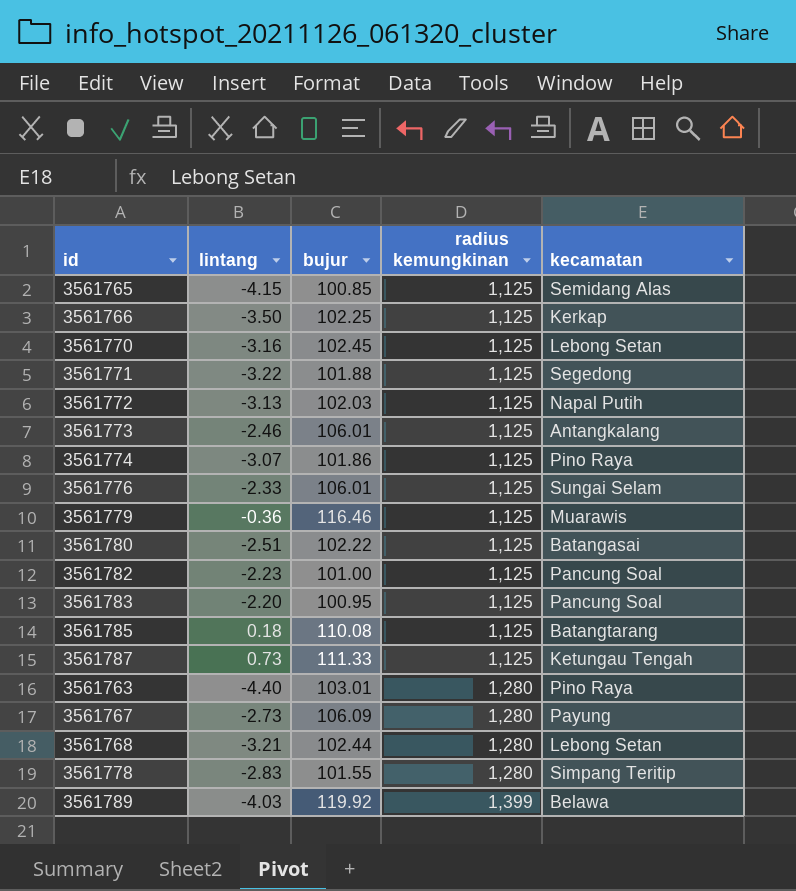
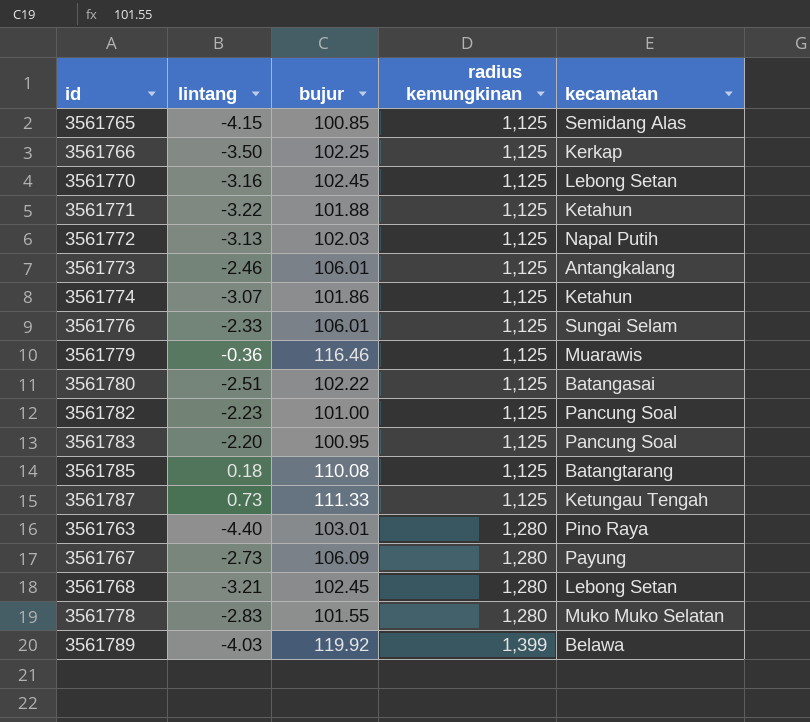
3561771 | kecamatan: Segedong -> Ketahun
3561774 | kecamatan: Pino Raya -> Ketahun
3561768 | bujur: 102.44 -> 102.45
3561778 | kecamatan: Simpang Teritip -> Muko Muko Selatan

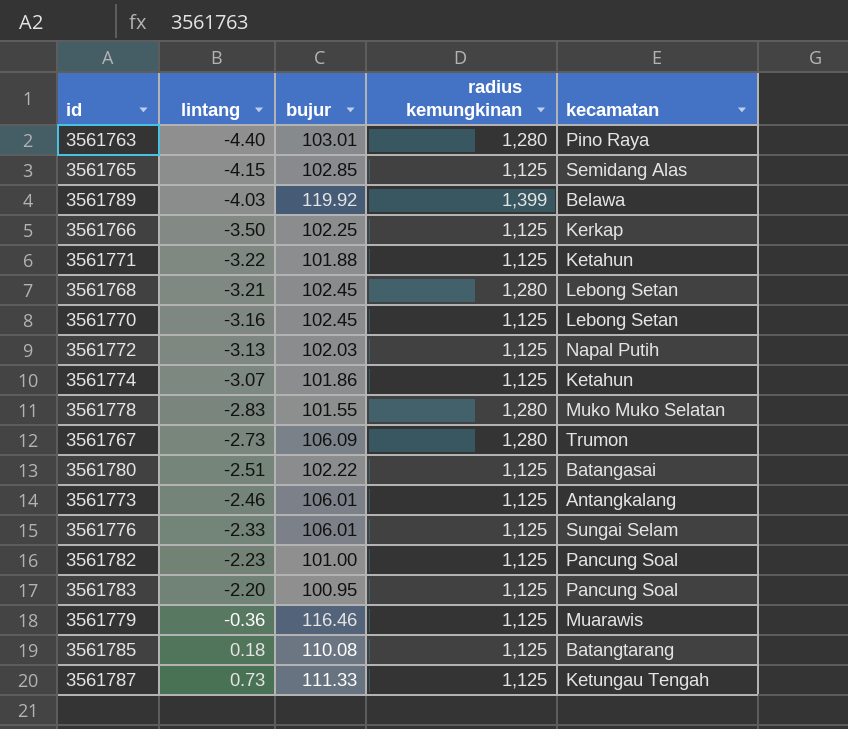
row order: radius kemungkinan ascending -> lintang ascending
3561765 | bujur: 100.85 -> 102.85
3561767 | kecamatan: Payung -> Trumon

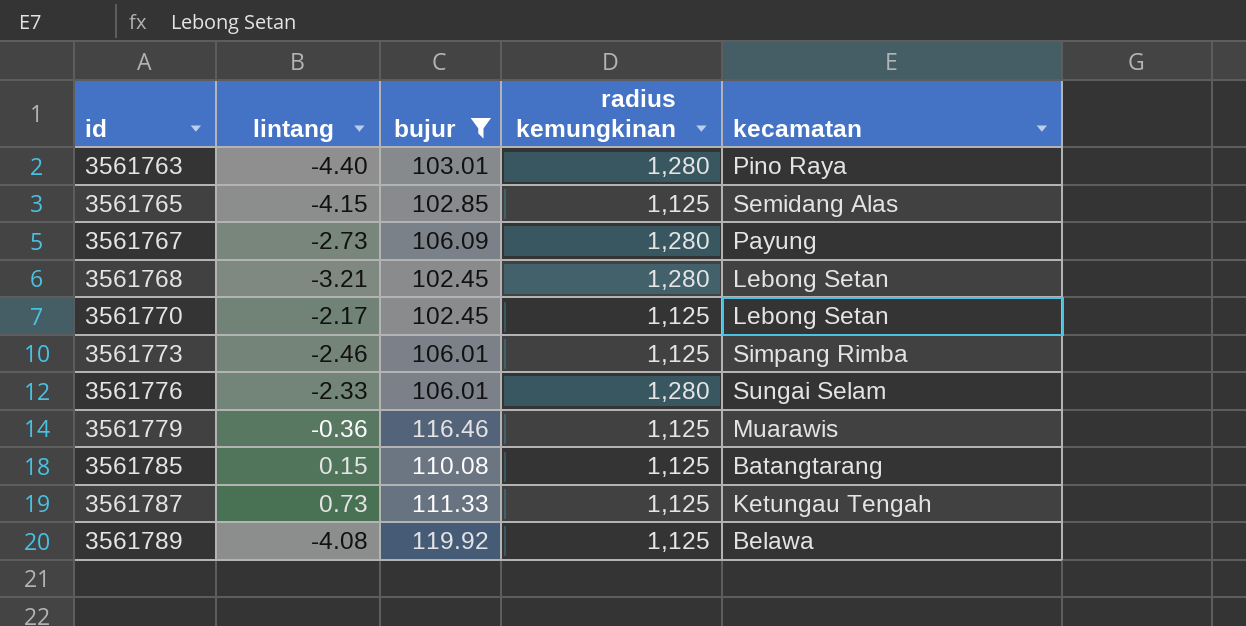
filter: none -> bujur >= 102.45
row order: lintang ascending -> id ascending
3561767 | kecamatan: Trumon -> Payung
3561770 | lintang: -3.16 -> -2.17
3561773 | kecamatan: Antangkalang -> Simpang Rimba
3561776 | radius kemungkinan: 1,125 -> 1,280
3561785 | lintang: 0.18 -> 0.15
3561789 | lintang: -4.03 -> -4.08
3561789 | radius kemungkinan: 1,399 -> 1,125

